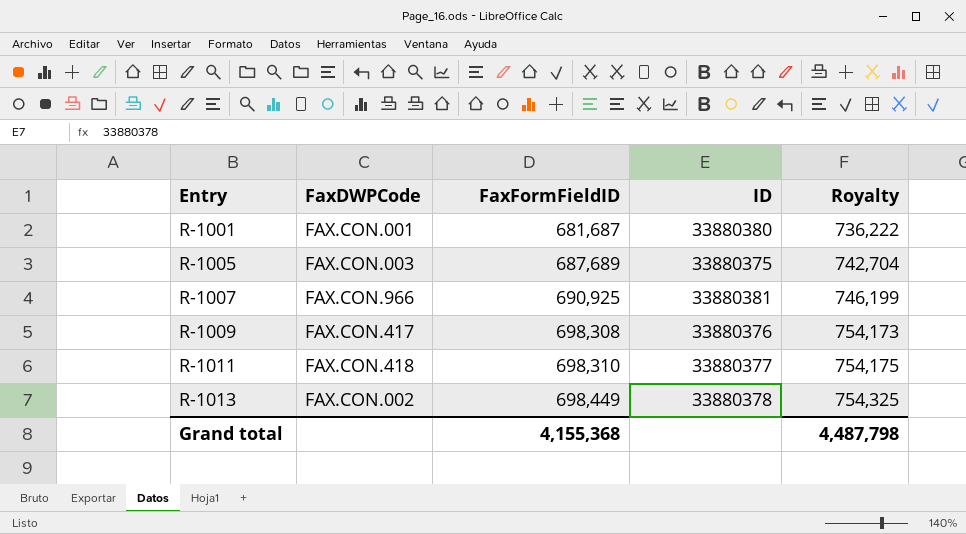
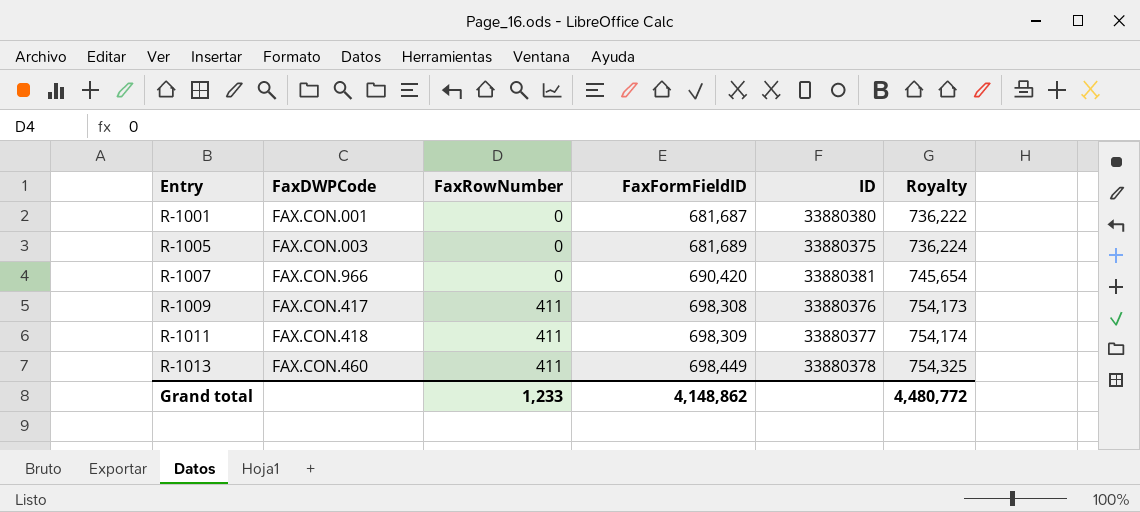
column FaxRowNumber | position: none -> 3
R-1005 | FaxFormFieldID: 687,689 -> 681,689
R-1005 | Royalty: 742,704 -> 736,224
R-1007 | FaxFormFieldID: 690,925 -> 690,420
R-1007 | Royalty: 746,199 -> 745,654
R-1011 | FaxFormFieldID: 698,310 -> 698,309
R-1011 | Royalty: 754,175 -> 754,174
R-1013 | FaxDWPCode: FAX.CON.002 -> FAX.CON.460
Grand total | FaxFormFieldID: 4,155,368 -> 4,148,862
Grand total | Royalty: 4,487,798 -> 4,480,772

